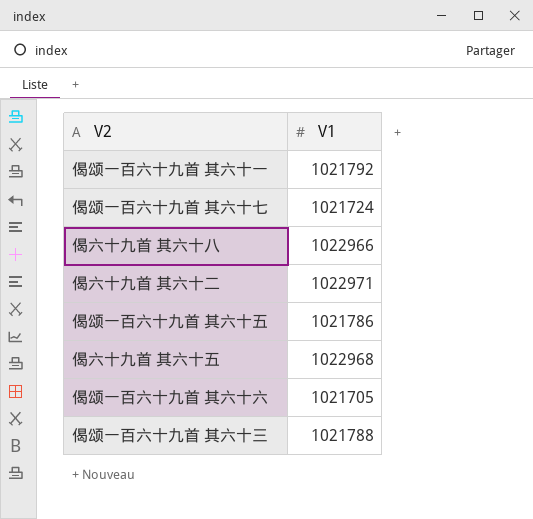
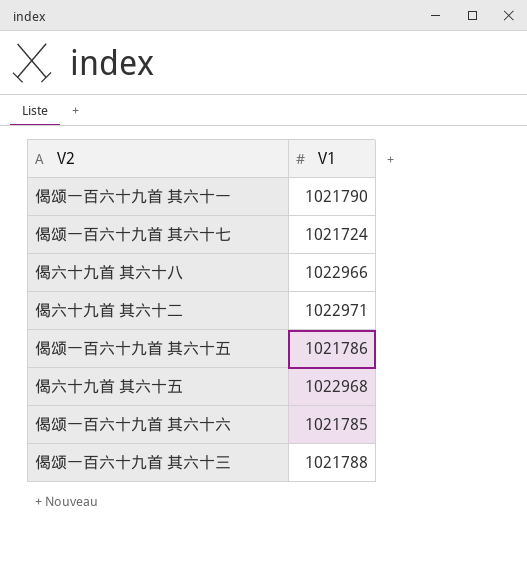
偈颂一百六十九首 其六十一 | V1: 1021792 -> 1021790
偈颂一百六十九首 其六十六 | V1: 1021705 -> 1021785

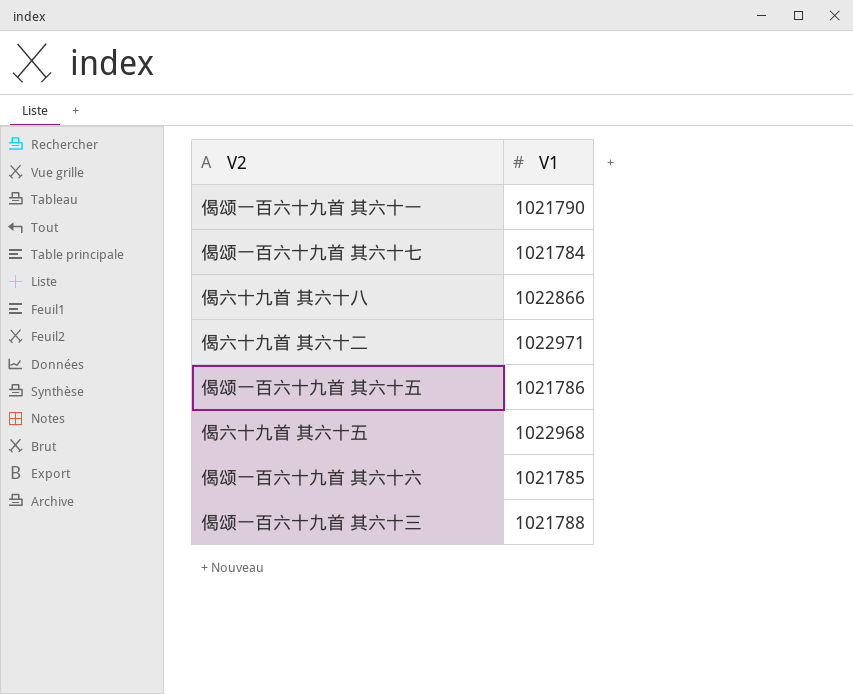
偈颂一百六十九首 其六十七 | V1: 1021724 -> 1021784
偈六十九首 其六十八 | V1: 1022966 -> 1022866

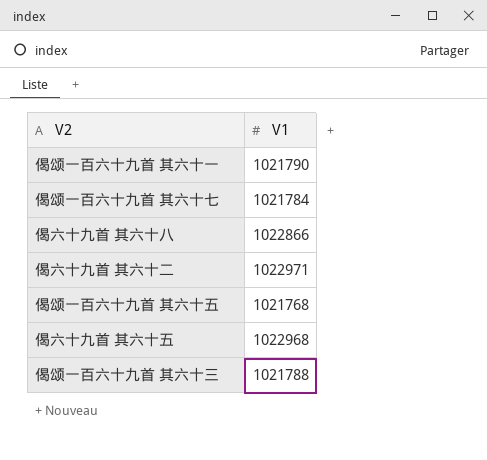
row 偈颂一百六十九首 其六十六: 1021785 -> none
偈颂一百六十九首 其六十五 | V1: 1021786 -> 1021768

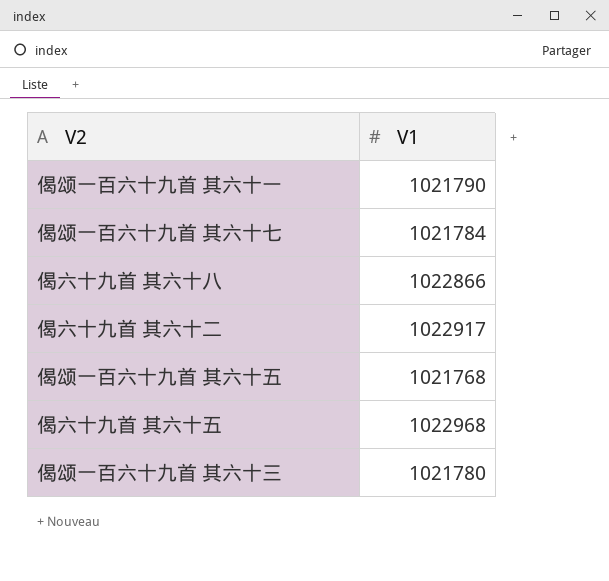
偈六十九首 其六十二 | V1: 1022971 -> 1022917
偈颂一百六十九首 其六十三 | V1: 1021788 -> 1021780

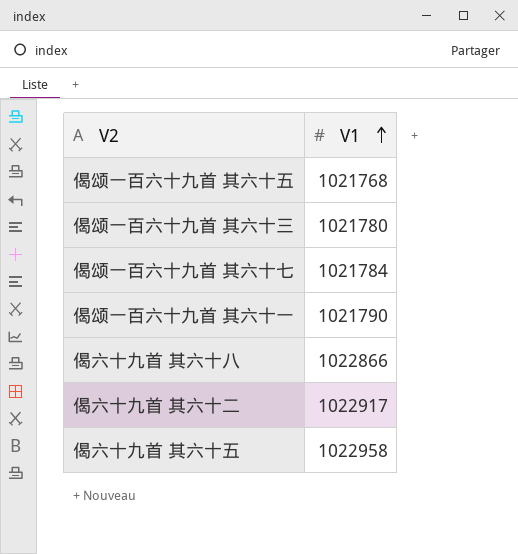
row order: none -> V1 ascending
偈六十九首 其六十五 | V1: 1022968 -> 1022958

